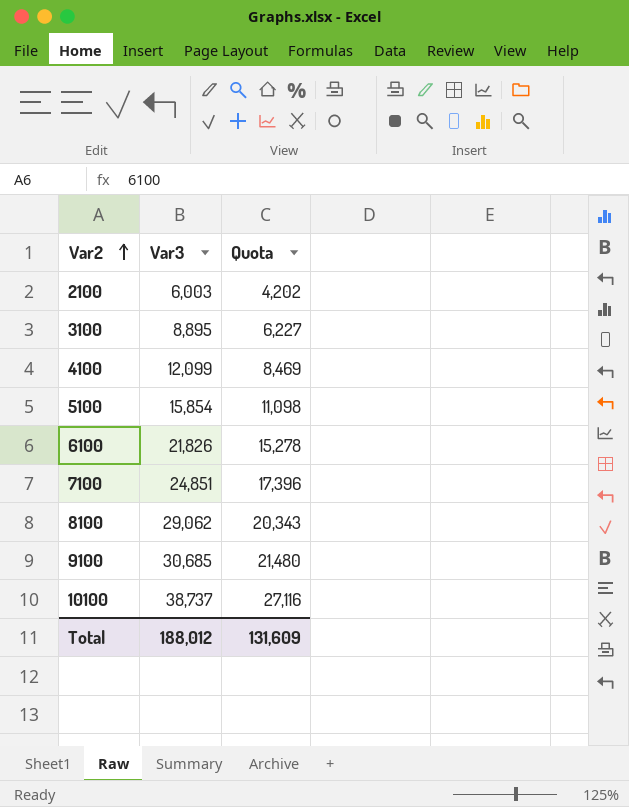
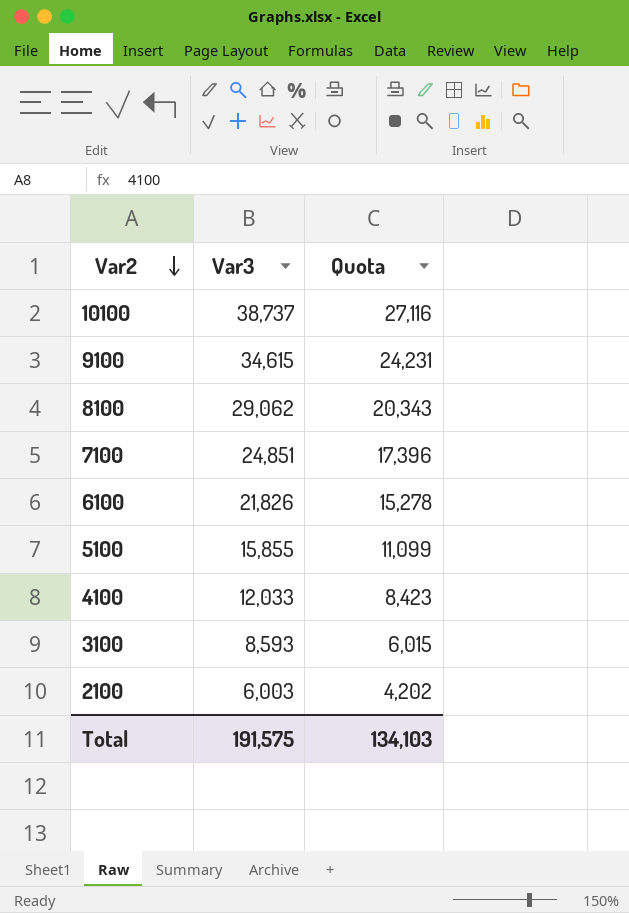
row order: Var2 ascending -> Var2 descending
9100 | Var3: 30,685 -> 34,615
9100 | Quota: 21,480 -> 24,231
5100 | Var3: 15,854 -> 15,855
5100 | Quota: 11,098 -> 11,099
4100 | Var3: 12,099 -> 12,033
4100 | Quota: 8,469 -> 8,423
3100 | Var3: 8,895 -> 8,593
3100 | Quota: 6,227 -> 6,015
Total | Var3: 188,012 -> 191,575
Total | Quota: 131,609 -> 134,103

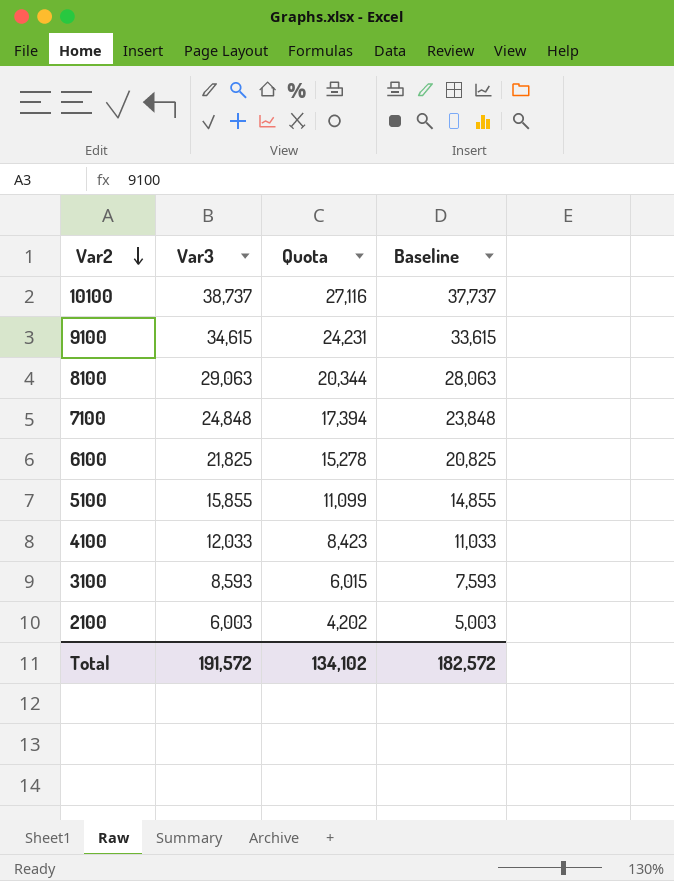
column Baseline | formula: none -> [Var3] - 1000
8100 | Var3: 29,062 -> 29,063
8100 | Quota: 20,343 -> 20,344
7100 | Var3: 24,851 -> 24,848
7100 | Quota: 17,396 -> 17,394
6100 | Var3: 21,826 -> 21,825
Total | Var3: 191,575 -> 191,572
Total | Quota: 134,103 -> 134,102

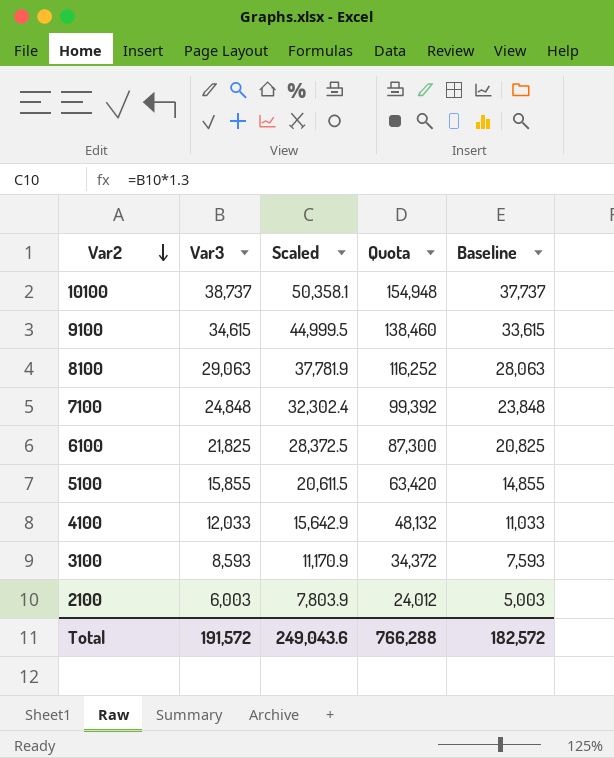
column Scaled | formula: none -> [Var3] * 1.3
column Quota | formula: [Var3] * 0.7 -> [Var3] * 4
Total | Quota: 134,102 -> 766,288

